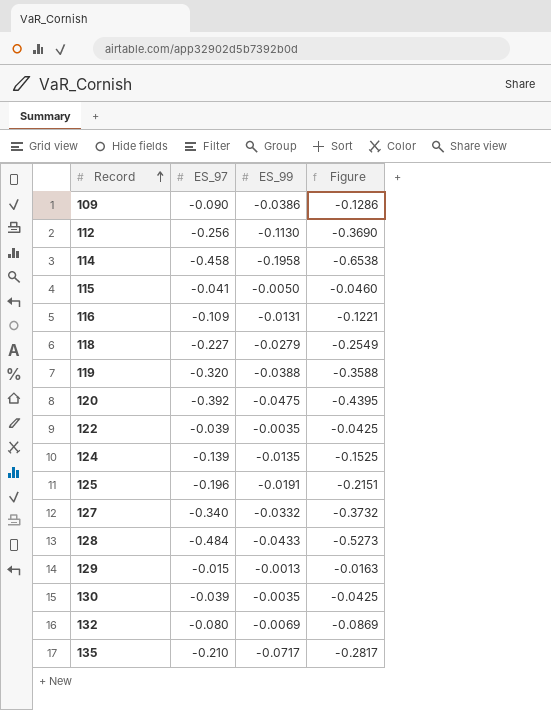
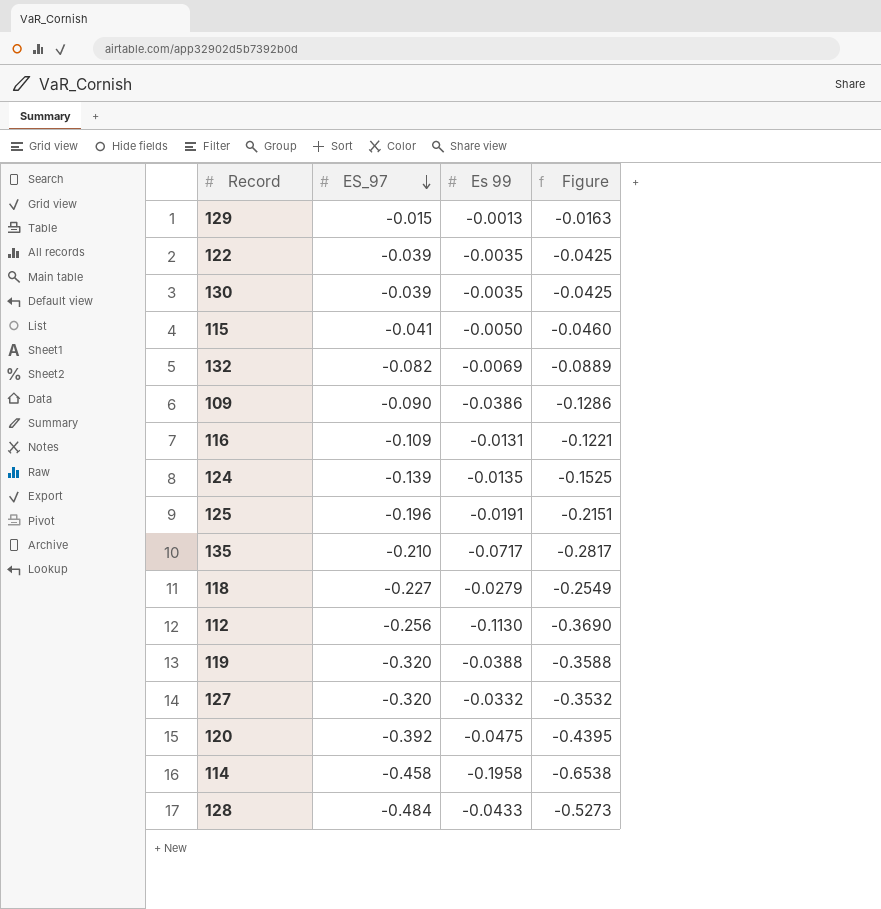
row order: Record ascending -> ES_97 descending
column name: ES_99 -> Es 99
132 | ES_97: -0.080 -> -0.082
132 | Figure: -0.0869 -> -0.0889
127 | ES_97: -0.340 -> -0.320
127 | Figure: -0.3732 -> -0.3532

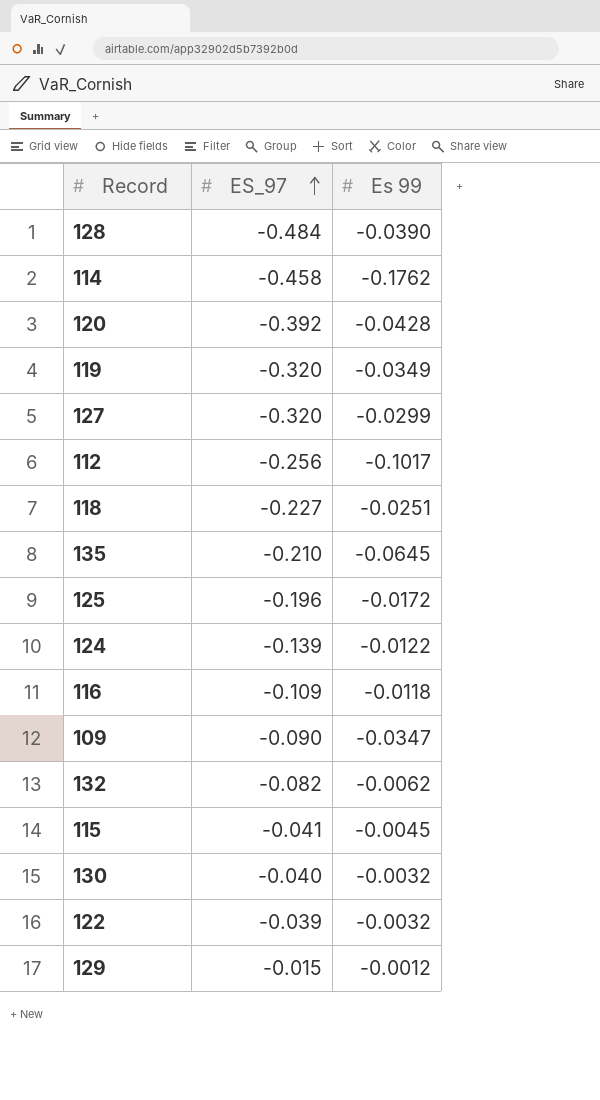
row order: ES_97 descending -> ES_97 ascending
column Figure | formula: [ES_97] + [Es 99] -> none
128 | Es 99: -0.0433 -> -0.0390
114 | Es 99: -0.1958 -> -0.1762
120 | Es 99: -0.0475 -> -0.0428
119 | Es 99: -0.0388 -> -0.0349
127 | Es 99: -0.0332 -> -0.0299
112 | Es 99: -0.1130 -> -0.1017
118 | Es 99: -0.0279 -> -0.0251
135 | Es 99: -0.0717 -> -0.0645
125 | Es 99: -0.0191 -> -0.0172
124 | Es 99: -0.0135 -> -0.0122
116 | Es 99: -0.0131 -> -0.0118
109 | Es 99: -0.0386 -> -0.0347
132 | Es 99: -0.0069 -> -0.0062
115 | Es 99: -0.0050 -> -0.0045
130 | ES_97: -0.039 -> -0.040
130 | Es 99: -0.0035 -> -0.0032
122 | Es 99: -0.0035 -> -0.0032
129 | Es 99: -0.0013 -> -0.0012

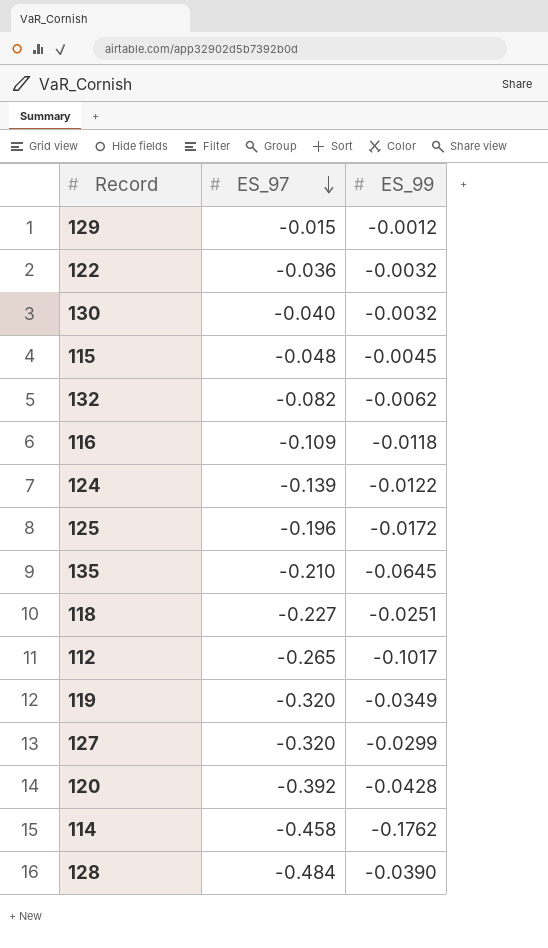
row order: ES_97 ascending -> ES_97 descending
column name: Es 99 -> ES_99
row 109: -0.090 | -0.0347 -> none
122 | ES_97: -0.039 -> -0.036
115 | ES_97: -0.041 -> -0.048
112 | ES_97: -0.256 -> -0.265

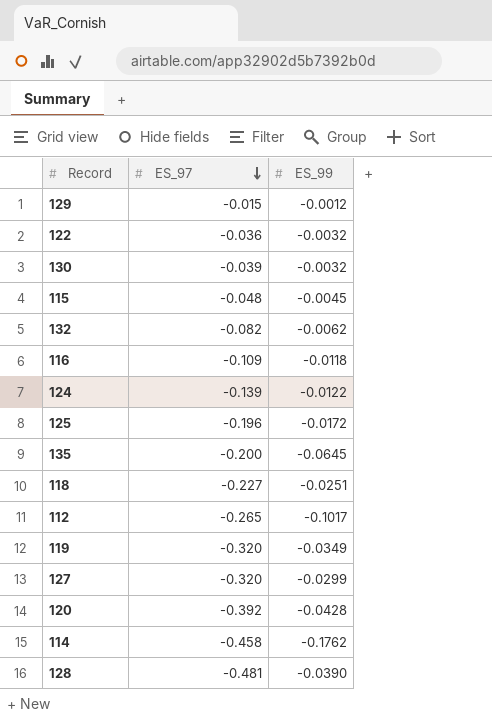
130 | ES_97: -0.040 -> -0.039
135 | ES_97: -0.210 -> -0.200
128 | ES_97: -0.484 -> -0.481

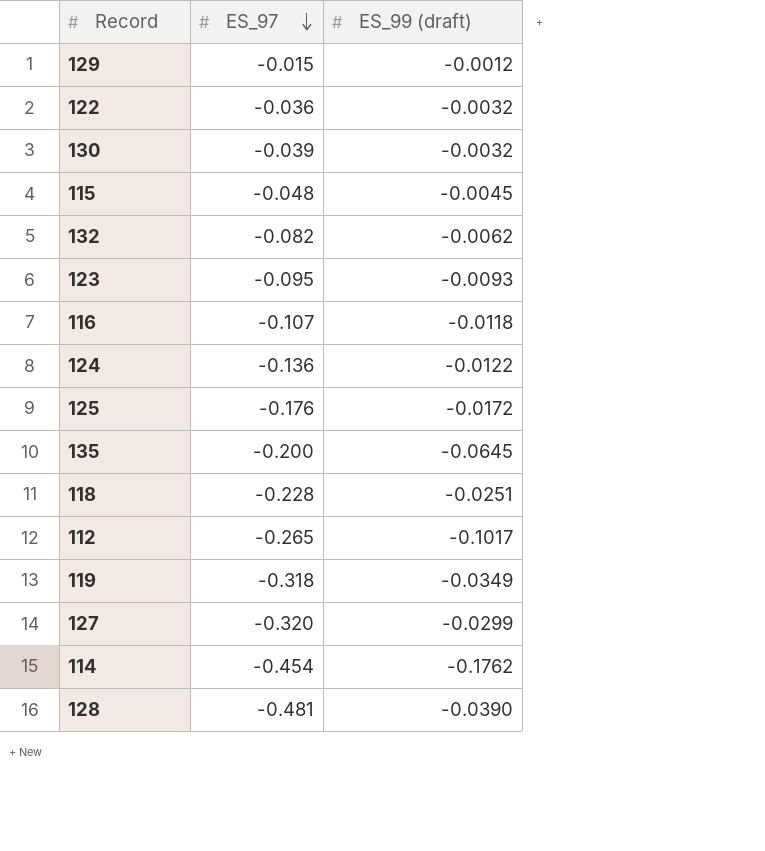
column name: ES_99 -> ES_99 (draft)
row 120: -0.392 | -0.0428 -> none
row 123: none -> -0.095 | -0.0093
116 | ES_97: -0.109 -> -0.107
124 | ES_97: -0.139 -> -0.136
125 | ES_97: -0.196 -> -0.176
118 | ES_97: -0.227 -> -0.228
119 | ES_97: -0.320 -> -0.318
114 | ES_97: -0.458 -> -0.454

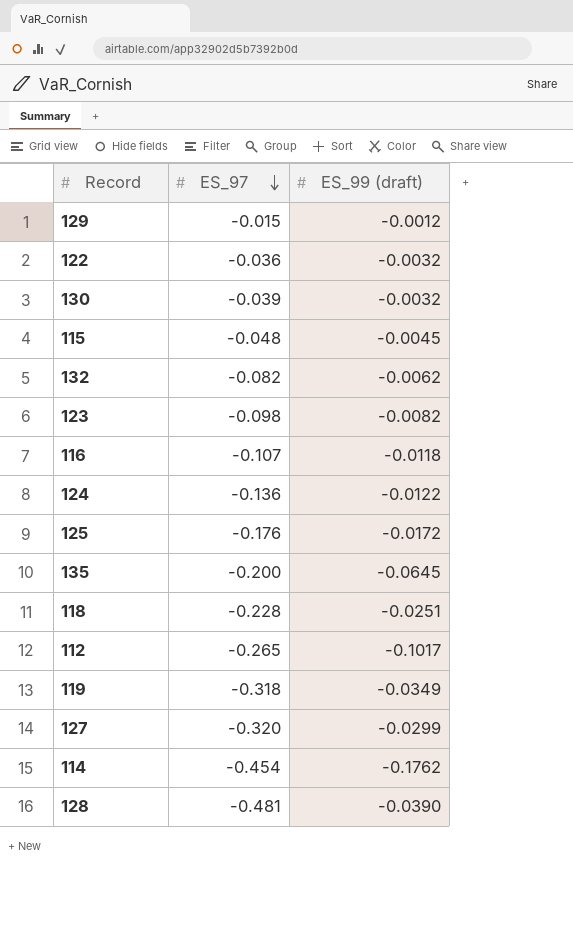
123 | ES_97: -0.095 -> -0.098
123 | ES_99 (draft): -0.0093 -> -0.0082

